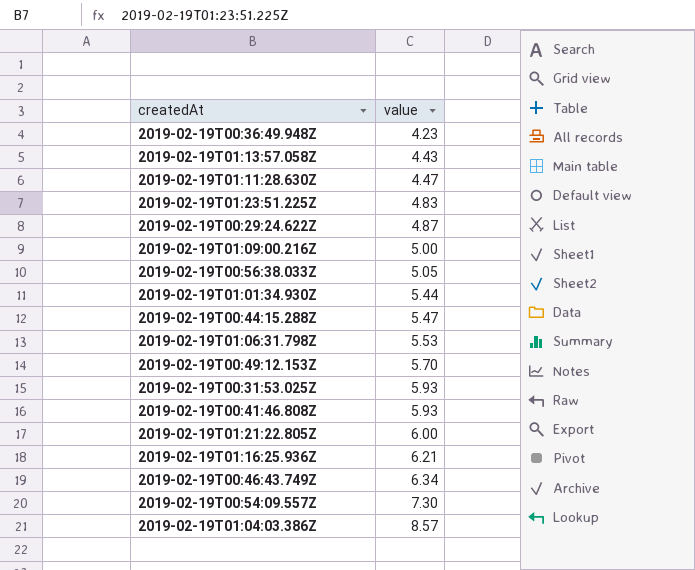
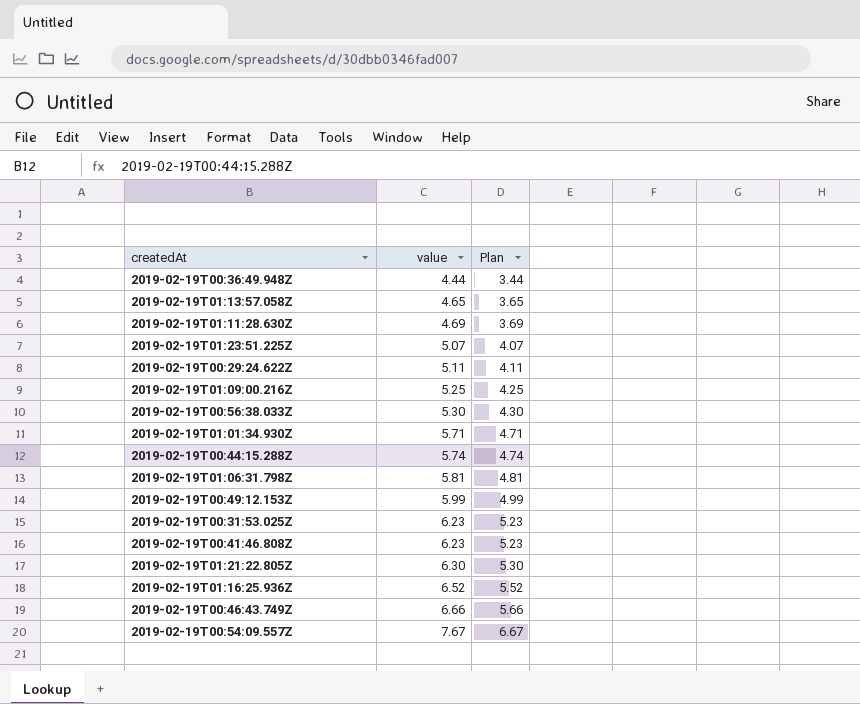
column Plan | formula: none -> [value] - 1
row 2019-02-19T01:04:03.386Z: 8.57 -> none
2019-02-19T00:36:49.948Z | value: 4.23 -> 4.44
2019-02-19T01:13:57.058Z | value: 4.43 -> 4.65
2019-02-19T01:11:28.630Z | value: 4.47 -> 4.69
2019-02-19T01:23:51.225Z | value: 4.83 -> 5.07
2019-02-19T00:29:24.622Z | value: 4.87 -> 5.11
2019-02-19T01:09:00.216Z | value: 5.00 -> 5.25
2019-02-19T00:56:38.033Z | value: 5.05 -> 5.30
2019-02-19T01:01:34.930Z | value: 5.44 -> 5.71
2019-02-19T00:44:15.288Z | value: 5.47 -> 5.74
2019-02-19T01:06:31.798Z | value: 5.53 -> 5.81
2019-02-19T00:49:12.153Z | value: 5.70 -> 5.99
2019-02-19T00:31:53.025Z | value: 5.93 -> 6.23
2019-02-19T00:41:46.808Z | value: 5.93 -> 6.23
2019-02-19T01:21:22.805Z | value: 6.00 -> 6.30
2019-02-19T01:16:25.936Z | value: 6.21 -> 6.52
2019-02-19T00:46:43.749Z | value: 6.34 -> 6.66
2019-02-19T00:54:09.557Z | value: 7.30 -> 7.67

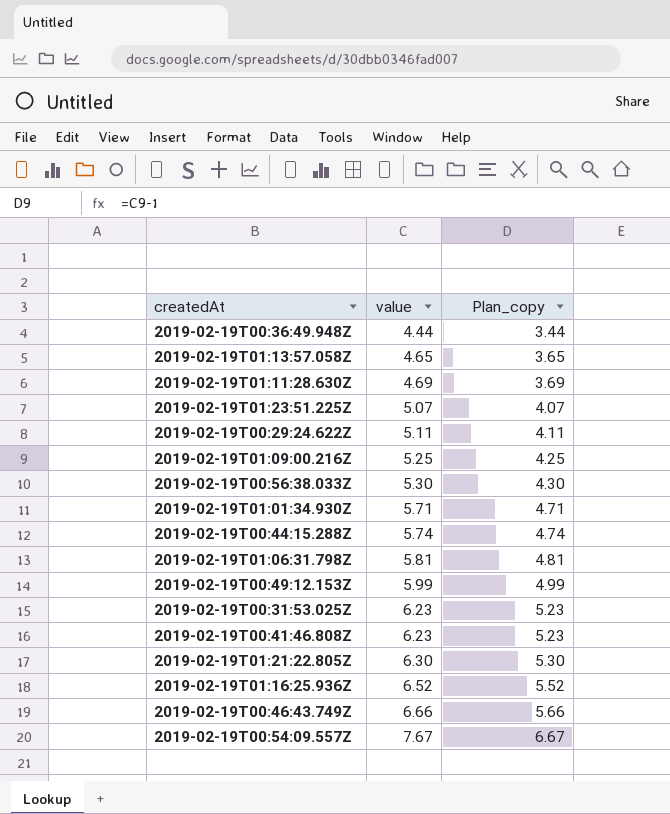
column name: Plan -> Plan_copy

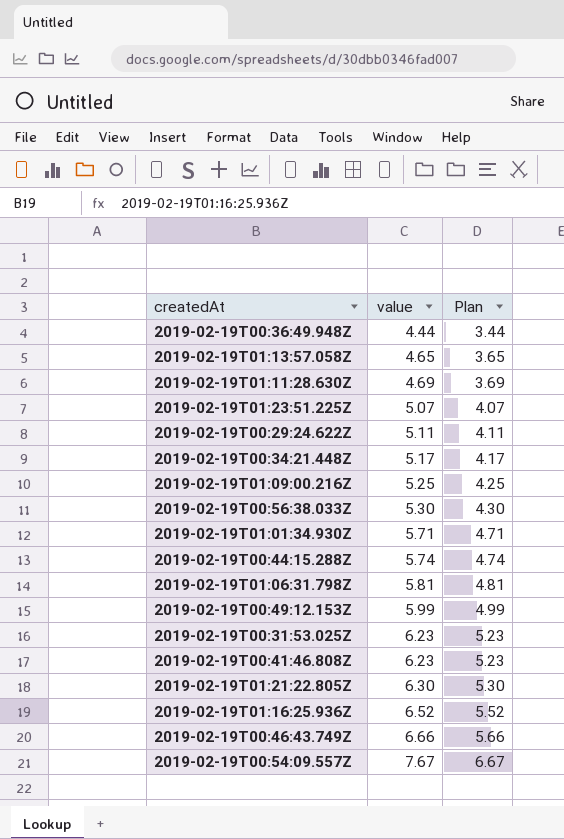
column name: Plan_copy -> Plan
row 2019-02-19T00:34:21.448Z: none -> 5.17 | 4.17

